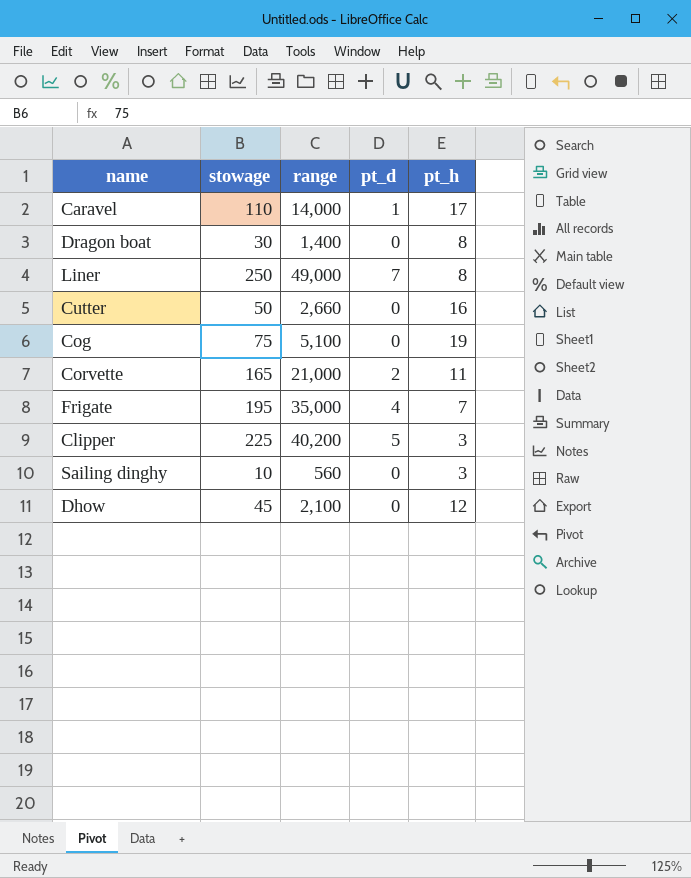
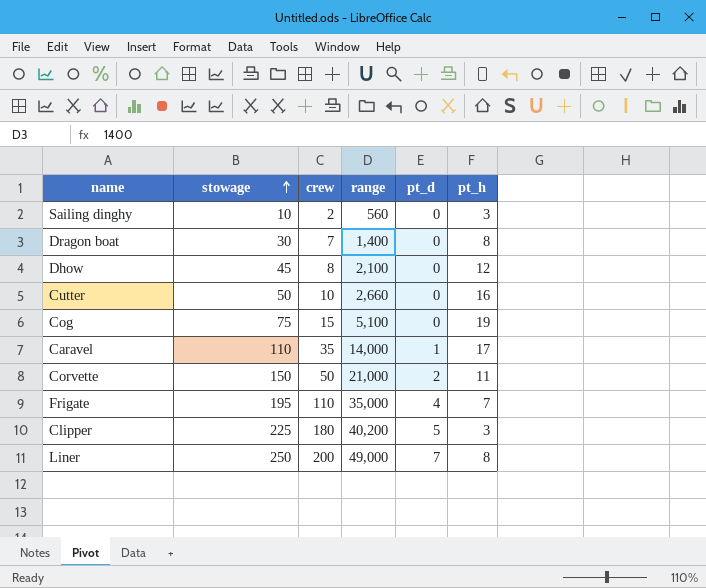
row order: none -> stowage ascending
column crew | position: none -> 3
Corvette | stowage: 165 -> 150

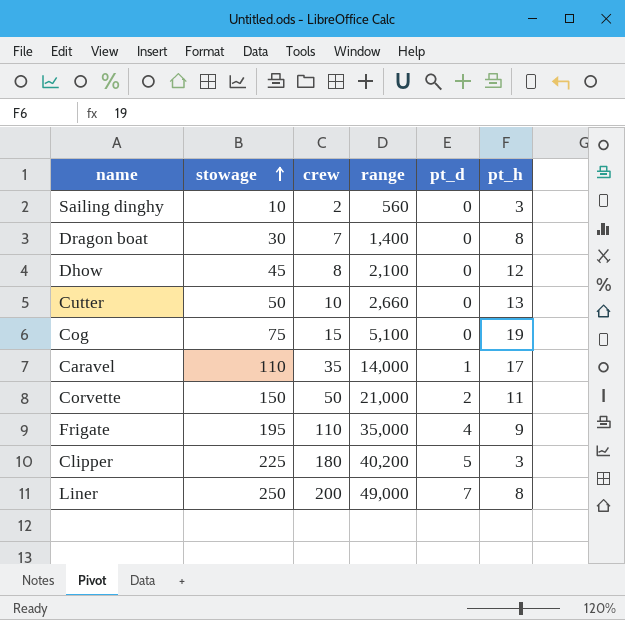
Cutter | pt_h: 16 -> 13
Frigate | pt_h: 7 -> 9

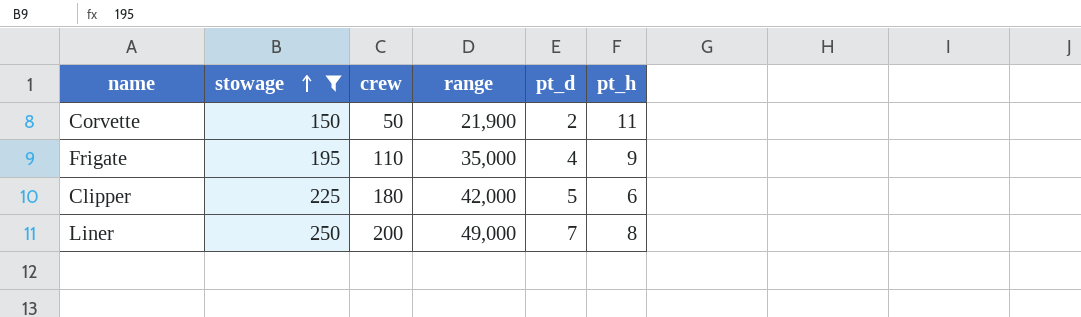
filter: none -> stowage >= 150
Corvette | range: 21,000 -> 21,900
Clipper | range: 40,200 -> 42,000
Clipper | pt_h: 3 -> 6

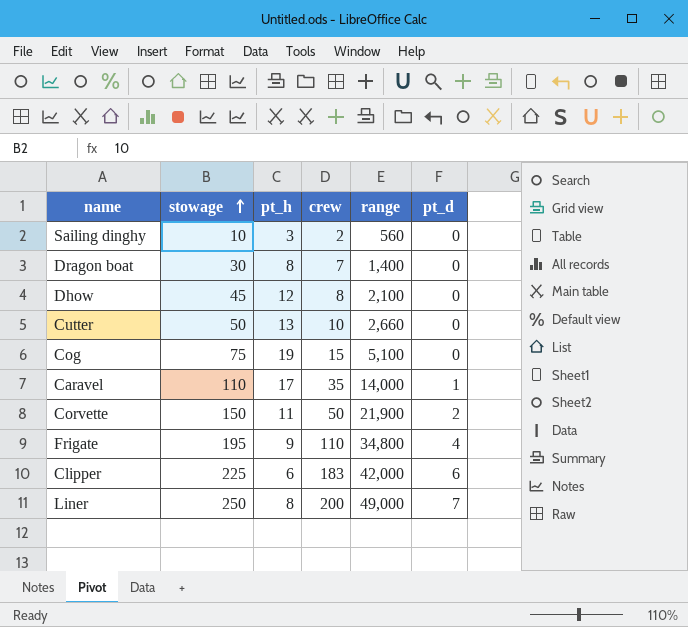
filter: stowage >= 150 -> none
column pt_h | position: 6 -> 3
Frigate | range: 35,000 -> 34,800
Clipper | crew: 180 -> 183
Clipper | pt_d: 5 -> 6

